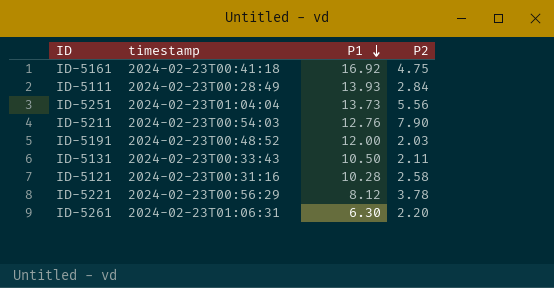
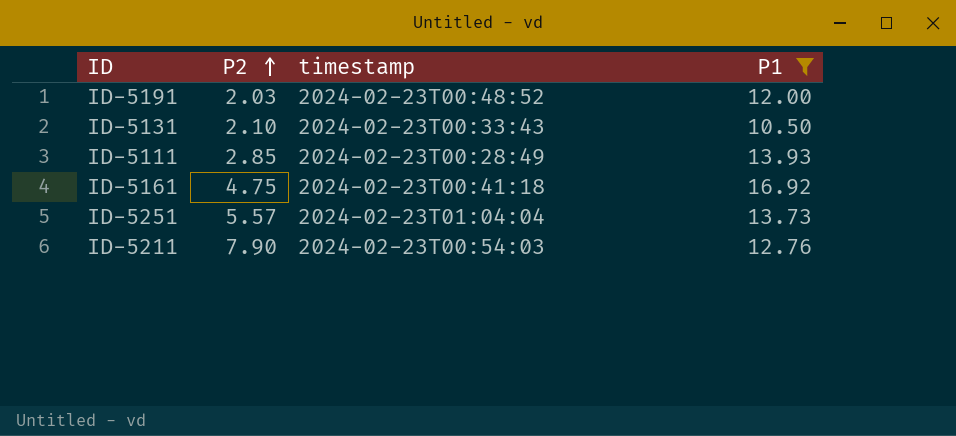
filter: none -> P1 >= 10.50
row order: P1 descending -> P2 ascending
column P2 | position: 4 -> 2
ID-5131 | P2: 2.11 -> 2.10
ID-5111 | P2: 2.84 -> 2.85
ID-5251 | P2: 5.56 -> 5.57

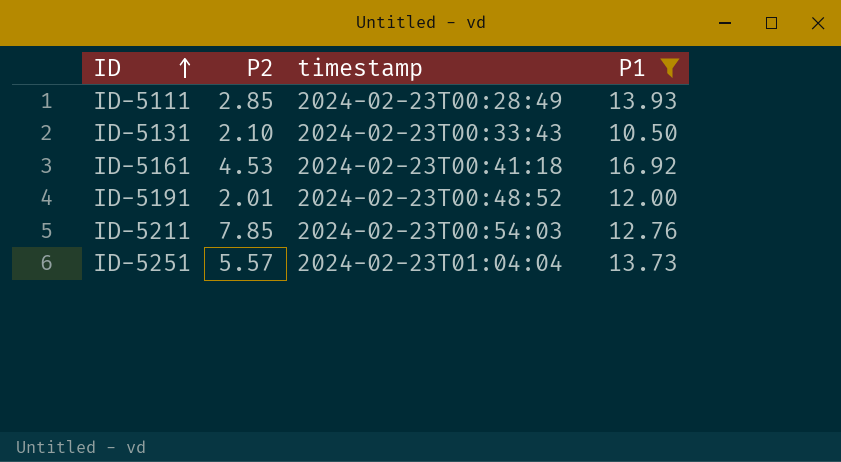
row order: P2 ascending -> ID ascending
ID-5161 | P2: 4.75 -> 4.53
ID-5191 | P2: 2.03 -> 2.01
ID-5211 | P2: 7.90 -> 7.85

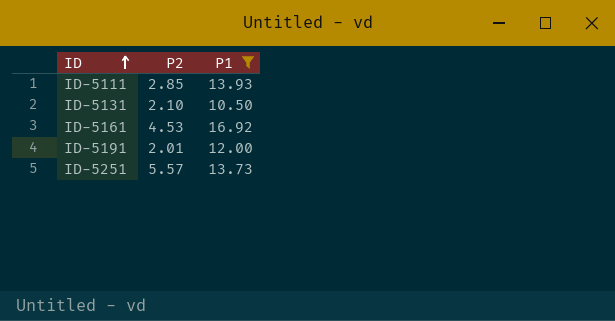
column timestamp | position: 3 -> none
row ID-5211: 7.85 | 2024-02-23T00:54:03 | 12.76 -> none

